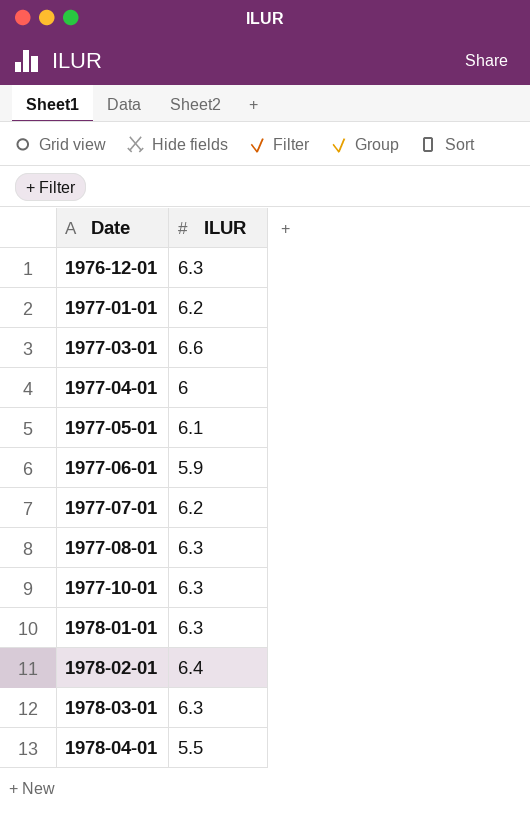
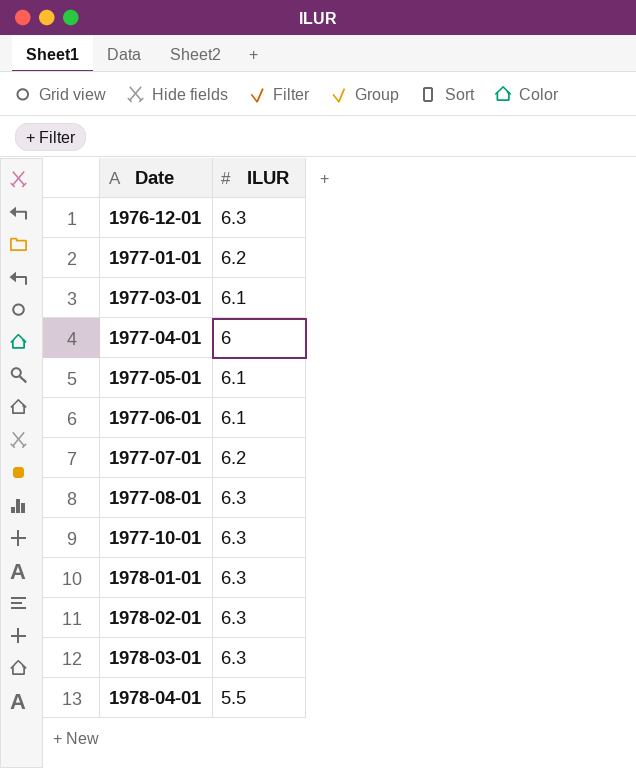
1977-03-01 | ILUR: 6.6 -> 6.1
1977-06-01 | ILUR: 5.9 -> 6.1
1978-02-01 | ILUR: 6.4 -> 6.3

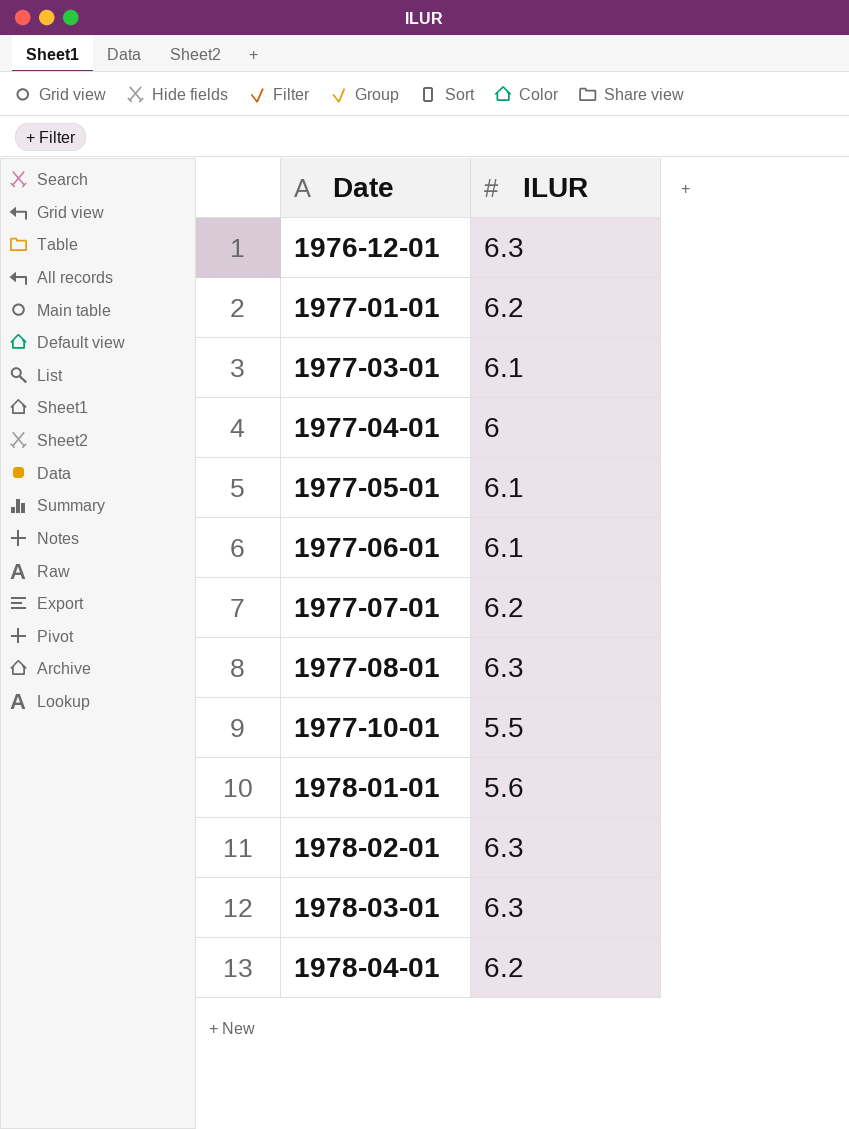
1977-10-01 | ILUR: 6.3 -> 5.5
1978-01-01 | ILUR: 6.3 -> 5.6
1978-04-01 | ILUR: 5.5 -> 6.2

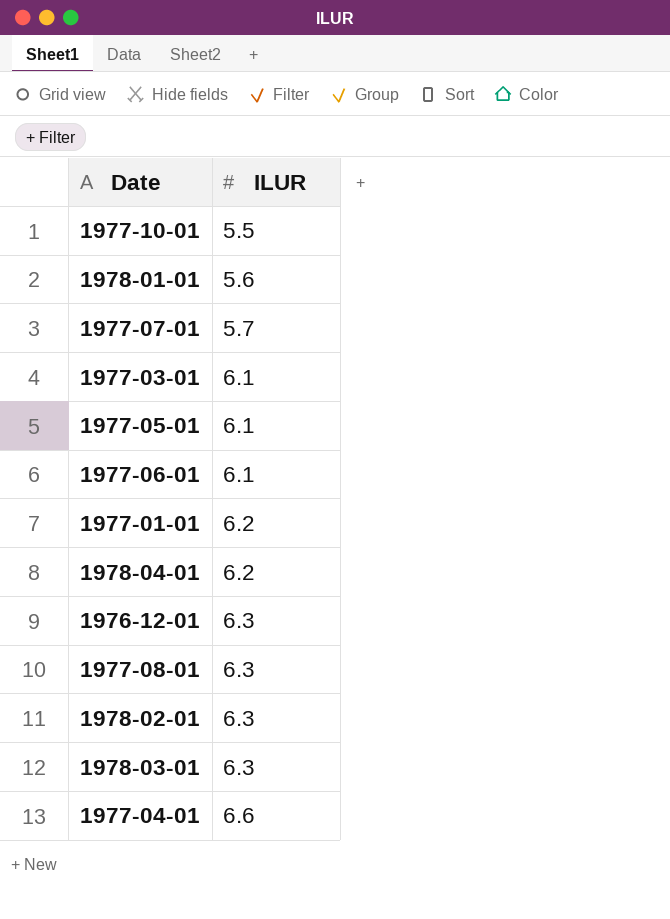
row order: Date ascending -> ILUR ascending
1977-07-01 | ILUR: 6.2 -> 5.7
1977-04-01 | ILUR: 6 -> 6.6

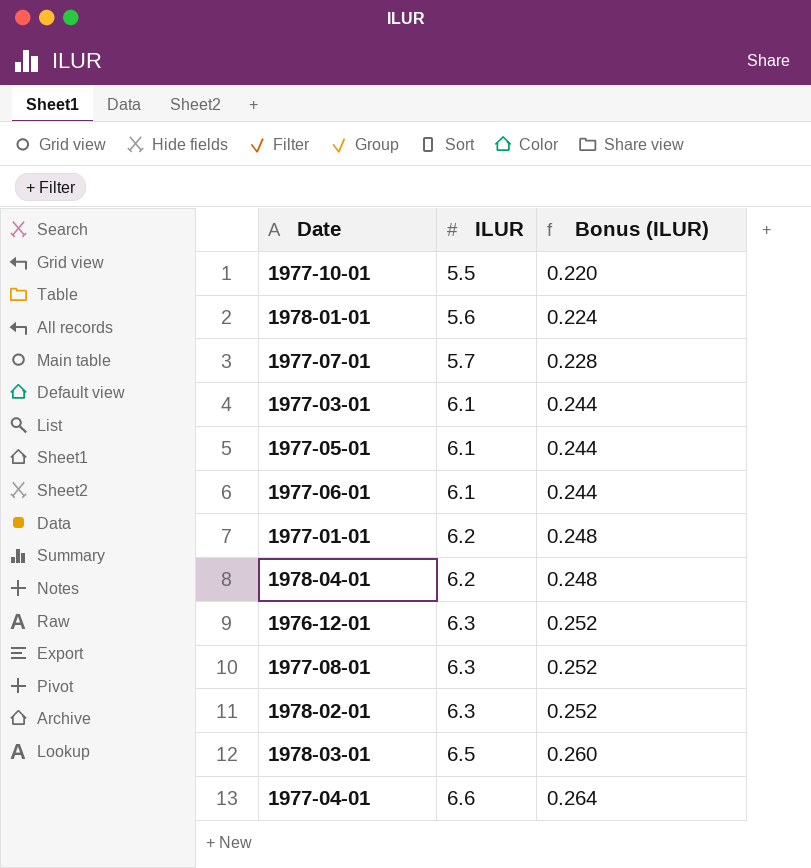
column Bonus (ILUR) | formula: none -> [ILUR] * 0.04
1978-03-01 | ILUR: 6.3 -> 6.5

